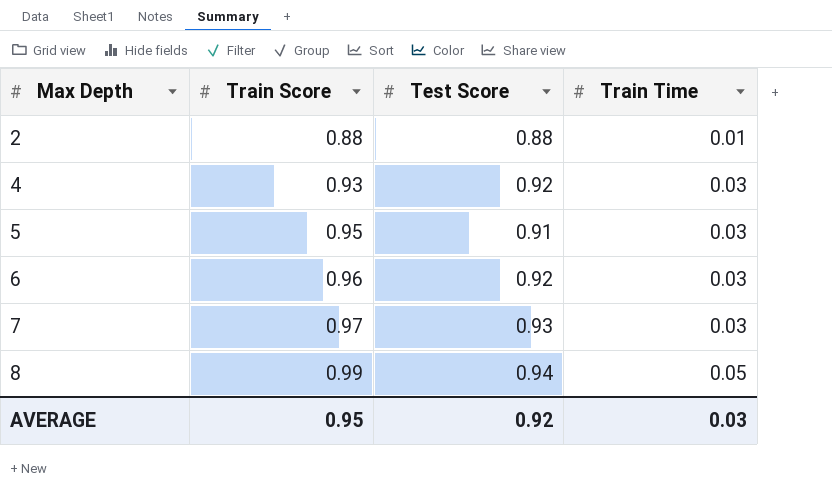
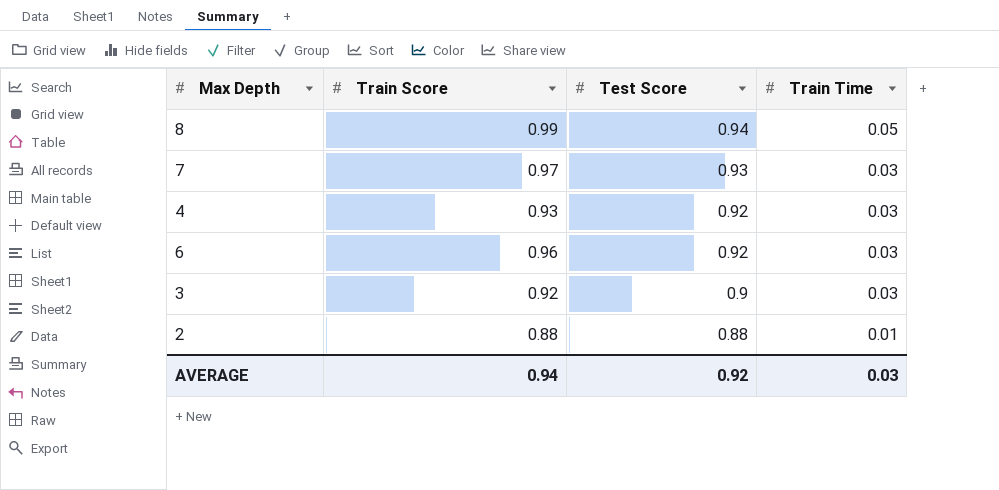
row order: Max Depth ascending -> Test Score descending
row 5: 0.95 | 0.91 | 0.03 -> none
row 3: none -> 0.92 | 0.9 | 0.03
AVERAGE | Train Score: 0.95 -> 0.94

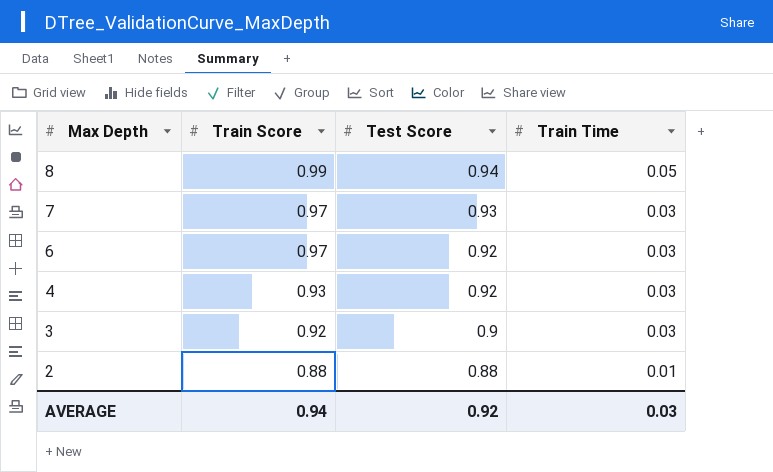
row order: Test Score descending -> Max Depth descending
6 | Train Score: 0.96 -> 0.97

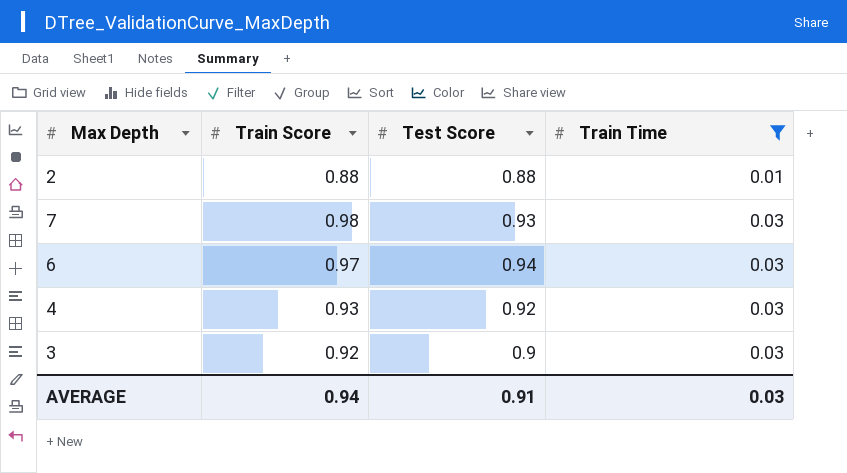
filter: none -> Train Time != 0.05
row order: Max Depth descending -> Train Time ascending
7 | Train Score: 0.97 -> 0.98
6 | Test Score: 0.92 -> 0.94
AVERAGE | Test Score: 0.92 -> 0.91

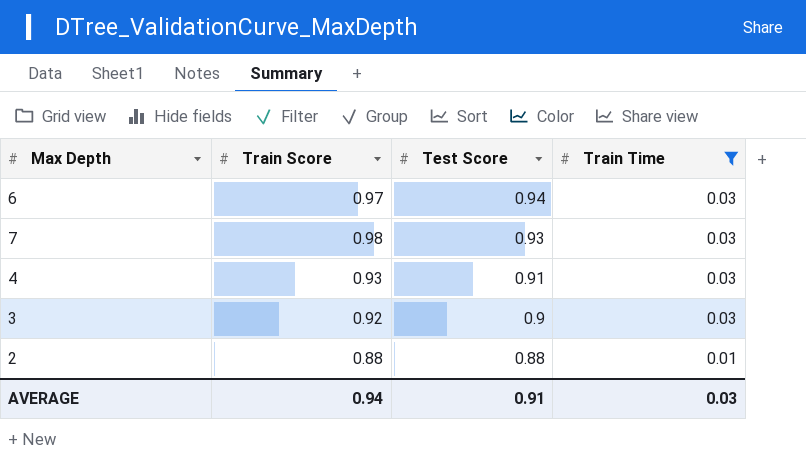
row order: Train Time ascending -> Test Score descending
4 | Test Score: 0.92 -> 0.91

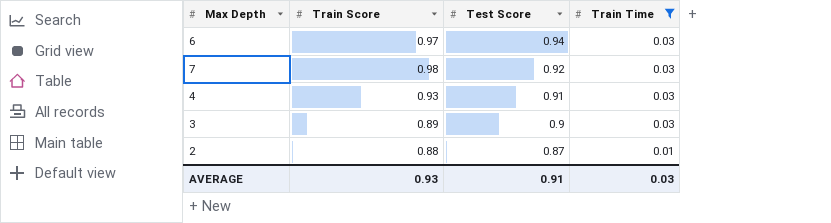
7 | Test Score: 0.93 -> 0.92
3 | Train Score: 0.92 -> 0.89
2 | Test Score: 0.88 -> 0.87
AVERAGE | Train Score: 0.94 -> 0.93

